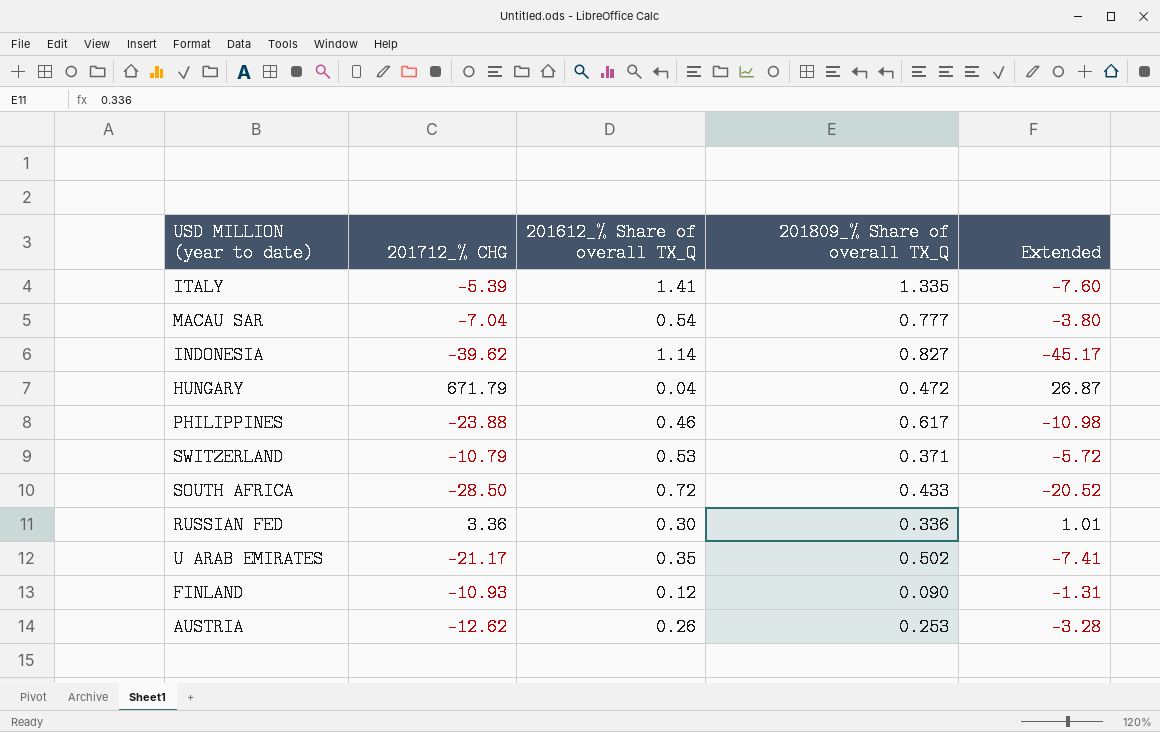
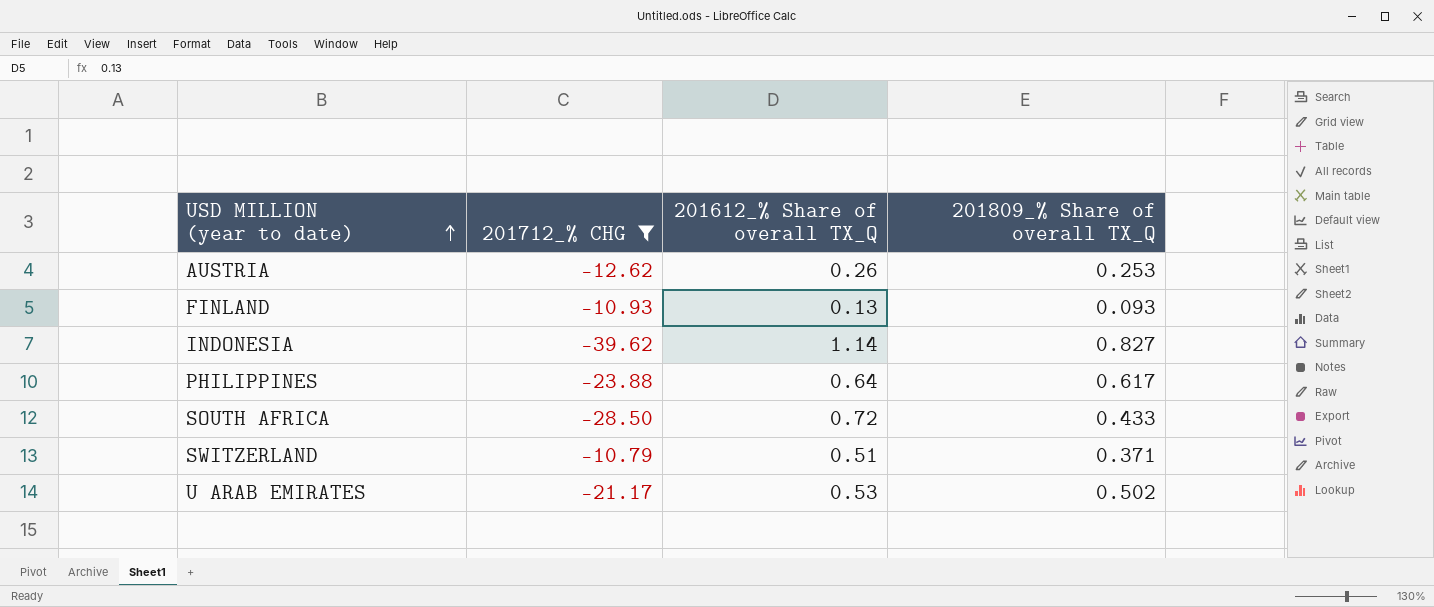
filter: none -> 201712_% CHG <= -10.79
row order: none -> USD MILLION (year to date) ascending
column Extended | formula: [201712_% CHG] * [201612_% Share of overall TX_Q] -> none
FINLAND | 201612_% Share of overall TX_Q: 0.12 -> 0.13
FINLAND | 201809_% Share of overall TX_Q: 0.090 -> 0.093
PHILIPPINES | 201612_% Share of overall TX_Q: 0.46 -> 0.64
SWITZERLAND | 201612_% Share of overall TX_Q: 0.53 -> 0.51
U ARAB EMIRATES | 201612_% Share of overall TX_Q: 0.35 -> 0.53

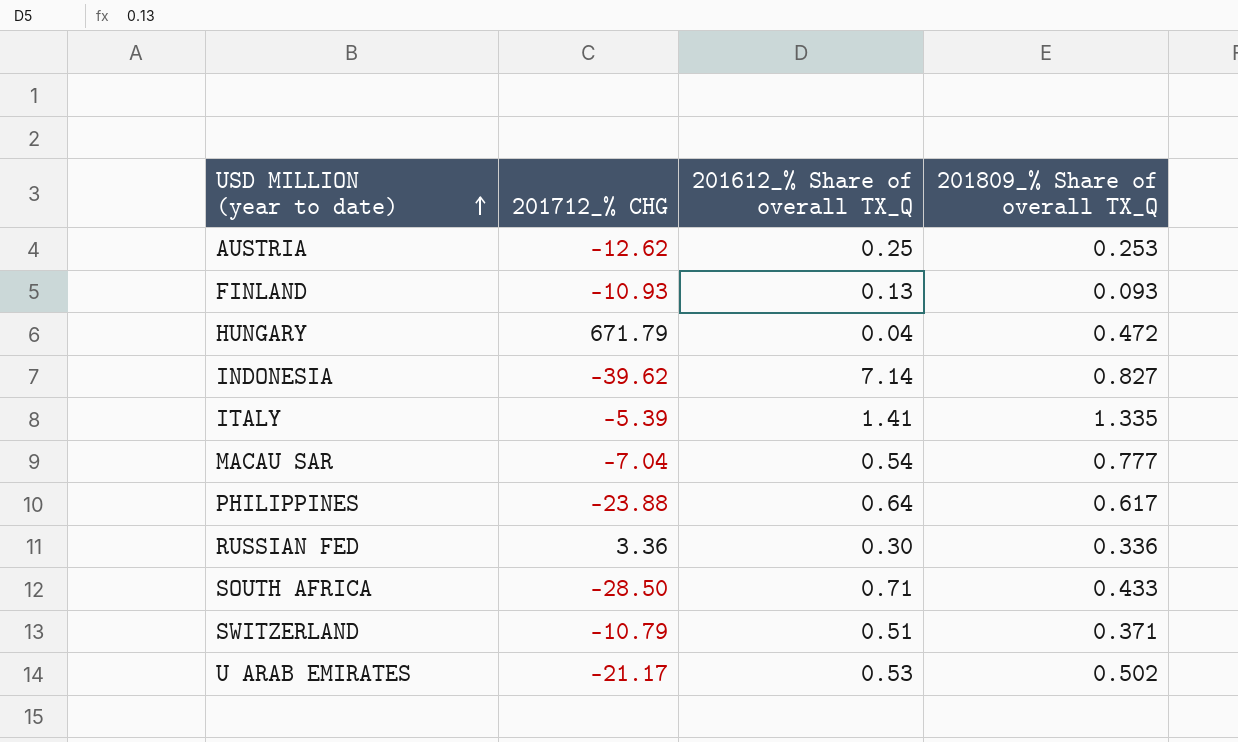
filter: 201712_% CHG <= -10.79 -> none
AUSTRIA | 201612_% Share of overall TX_Q: 0.26 -> 0.25
INDONESIA | 201612_% Share of overall TX_Q: 1.14 -> 7.14
SOUTH AFRICA | 201612_% Share of overall TX_Q: 0.72 -> 0.71

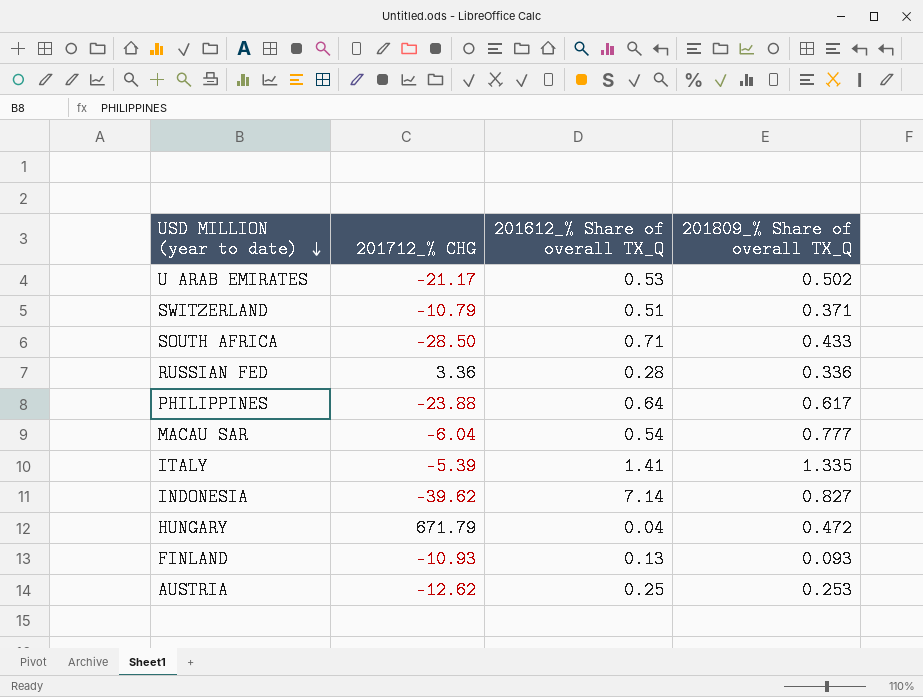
row order: USD MILLION (year to date) ascending -> USD MILLION (year to date) descending
RUSSIAN FED | 201612_% Share of overall TX_Q: 0.30 -> 0.28
MACAU SAR | 201712_% CHG: -7.04 -> -6.04

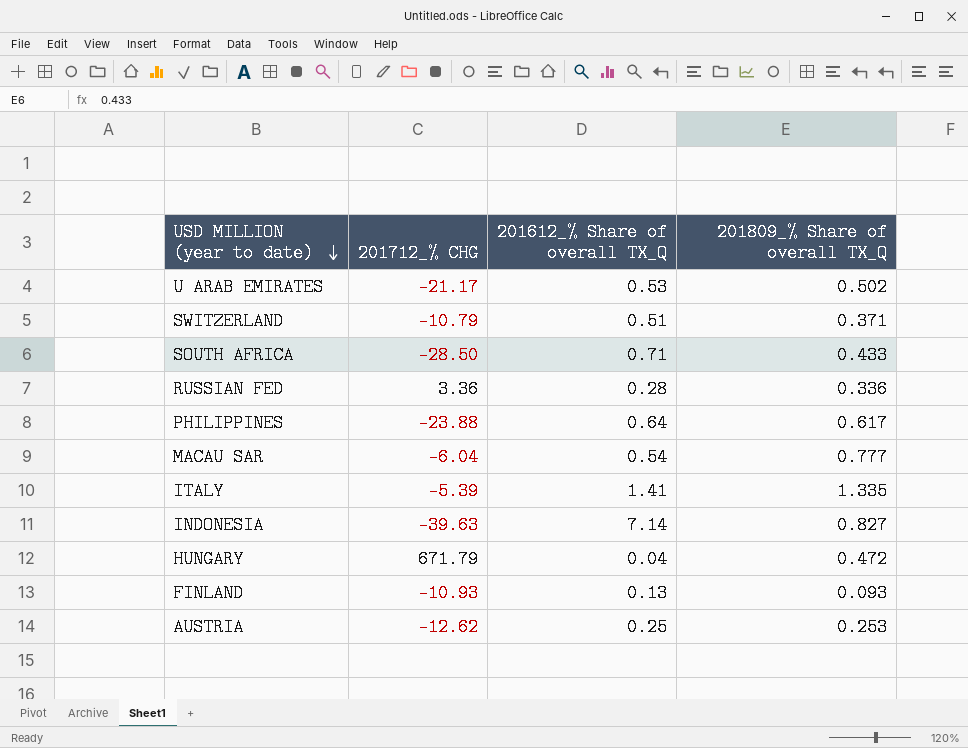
INDONESIA | 201712_% CHG: -39.62 -> -39.63

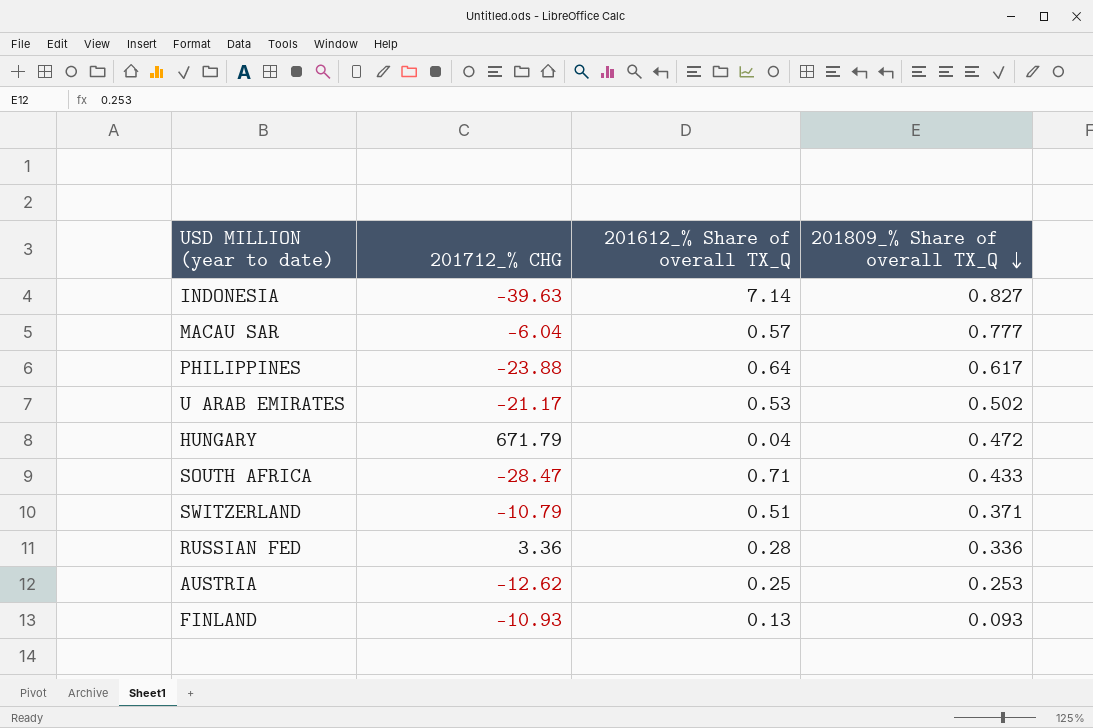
row order: USD MILLION (year to date) descending -> 201809_% Share of overall TX_Q descending
row ITALY: -5.39 | 1.41 | 1.335 -> none
MACAU SAR | 201612_% Share of overall TX_Q: 0.54 -> 0.57
SOUTH AFRICA | 201712_% CHG: -28.50 -> -28.47

